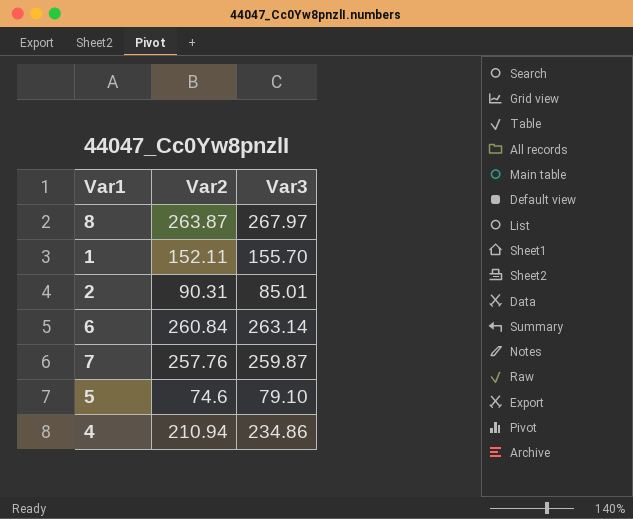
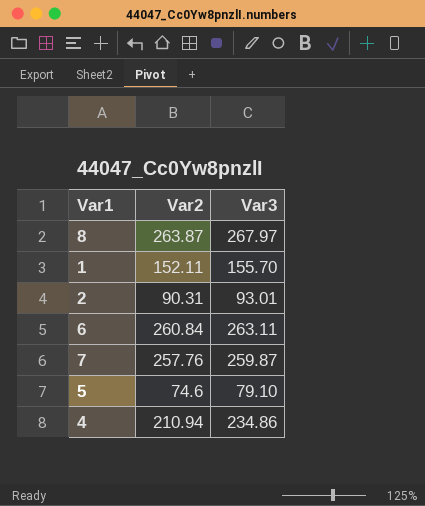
2 | Var3: 85.01 -> 93.01
6 | Var3: 263.14 -> 263.11

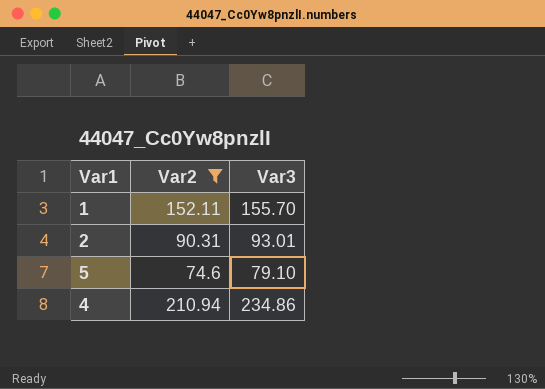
filter: none -> Var2 <= 210.94

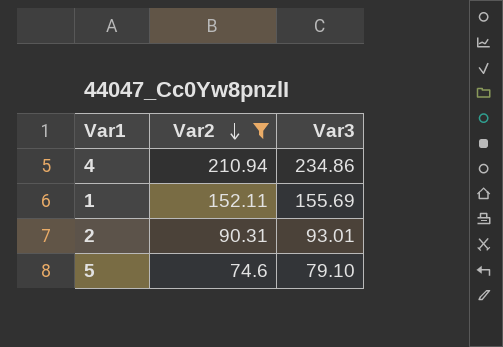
row order: none -> Var2 descending
1 | Var3: 155.70 -> 155.69

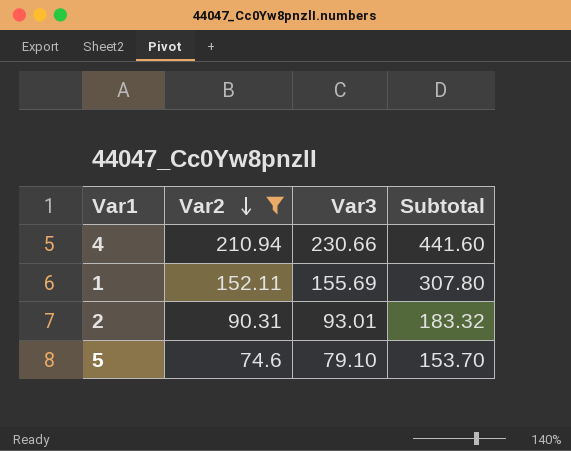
column Subtotal | formula: none -> [Var2] + [Var3]
4 | Var3: 234.86 -> 230.66

